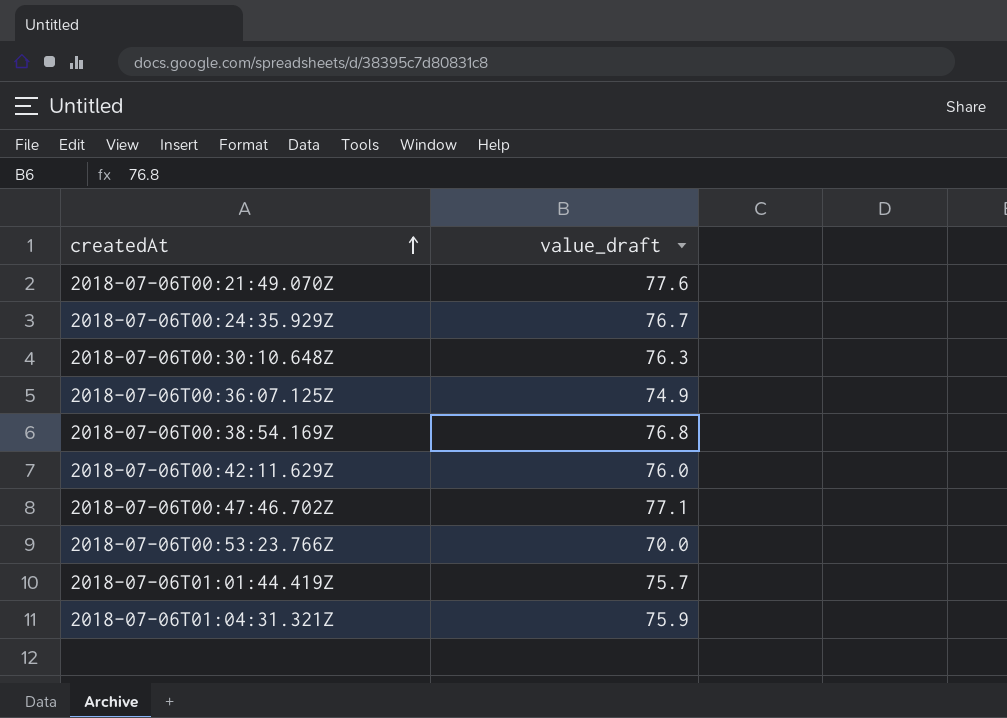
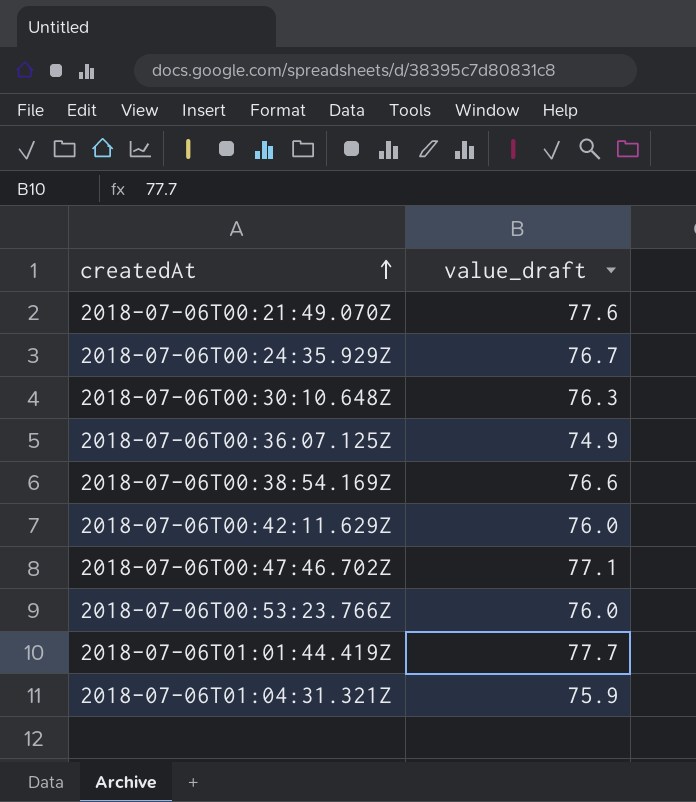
2018-07-06T00:38:54.169Z | value_draft: 76.8 -> 76.6
2018-07-06T00:53:23.766Z | value_draft: 70.0 -> 76.0
2018-07-06T01:01:44.419Z | value_draft: 75.7 -> 77.7

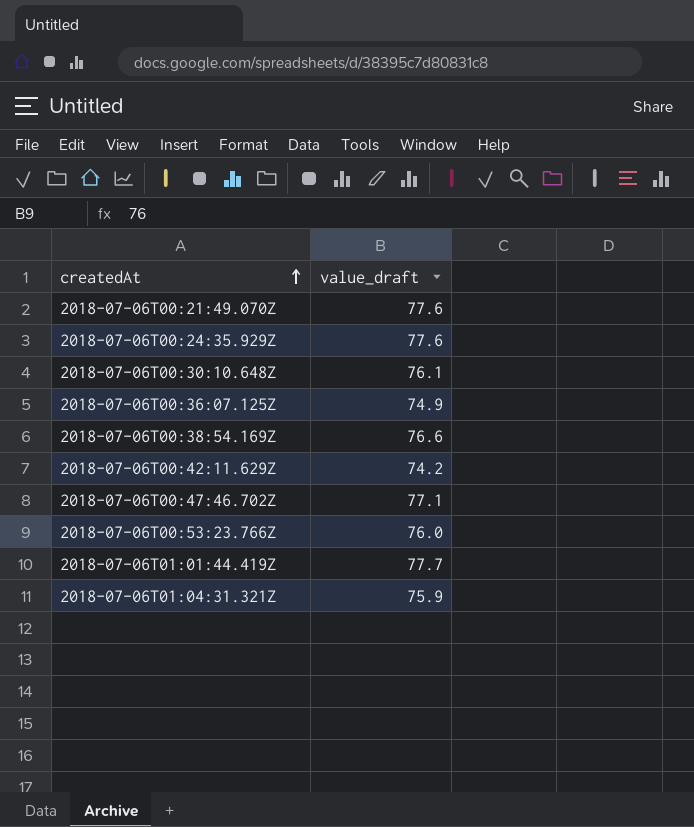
2018-07-06T00:24:35.929Z | value_draft: 76.7 -> 77.6
2018-07-06T00:30:10.648Z | value_draft: 76.3 -> 76.1
2018-07-06T00:42:11.629Z | value_draft: 76.0 -> 74.2

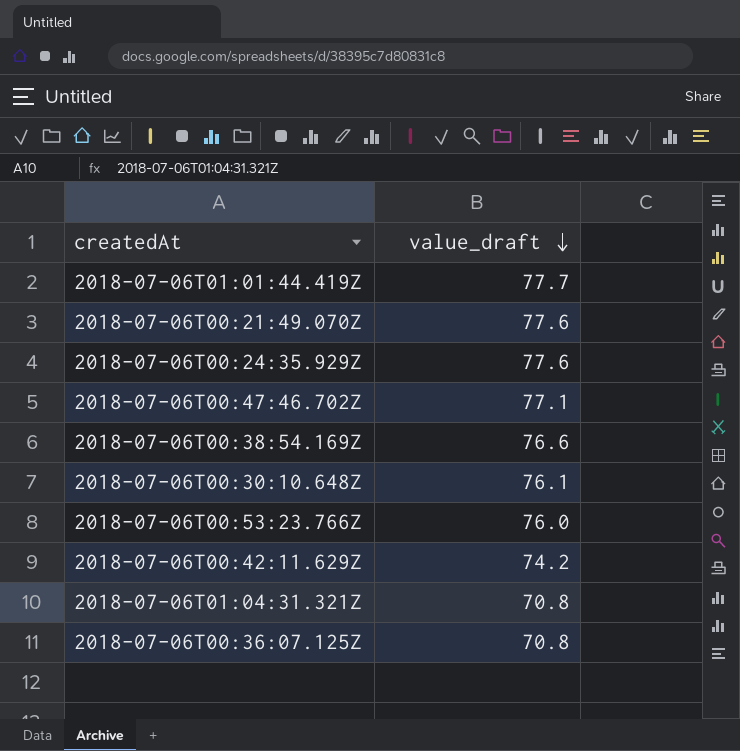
row order: createdAt ascending -> value_draft descending
2018-07-06T01:04:31.321Z | value_draft: 75.9 -> 70.8
2018-07-06T00:36:07.125Z | value_draft: 74.9 -> 70.8

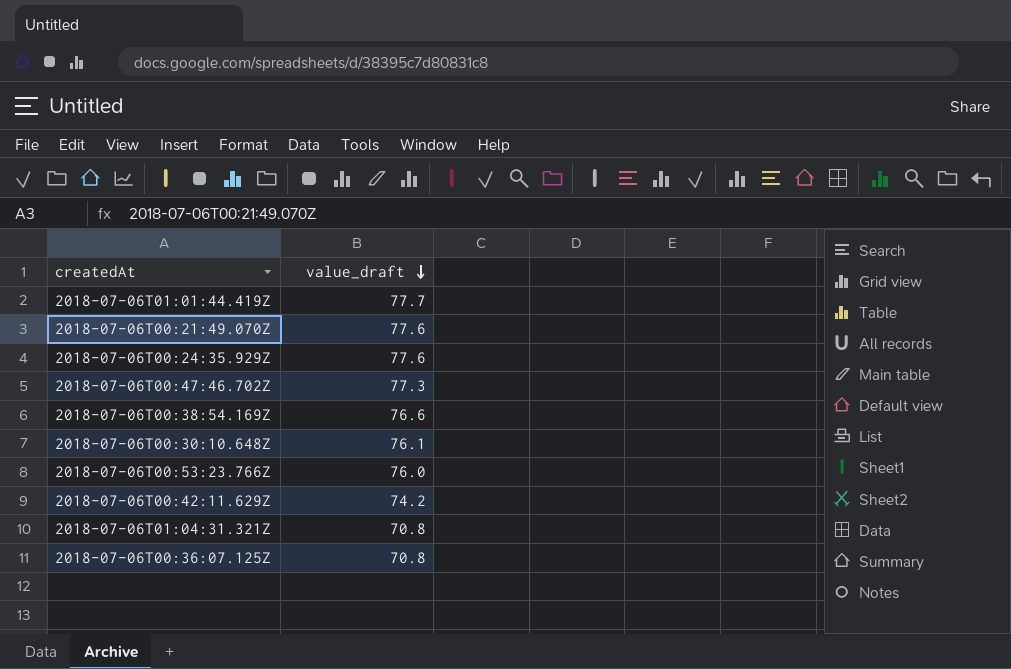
2018-07-06T00:47:46.702Z | value_draft: 77.1 -> 77.3

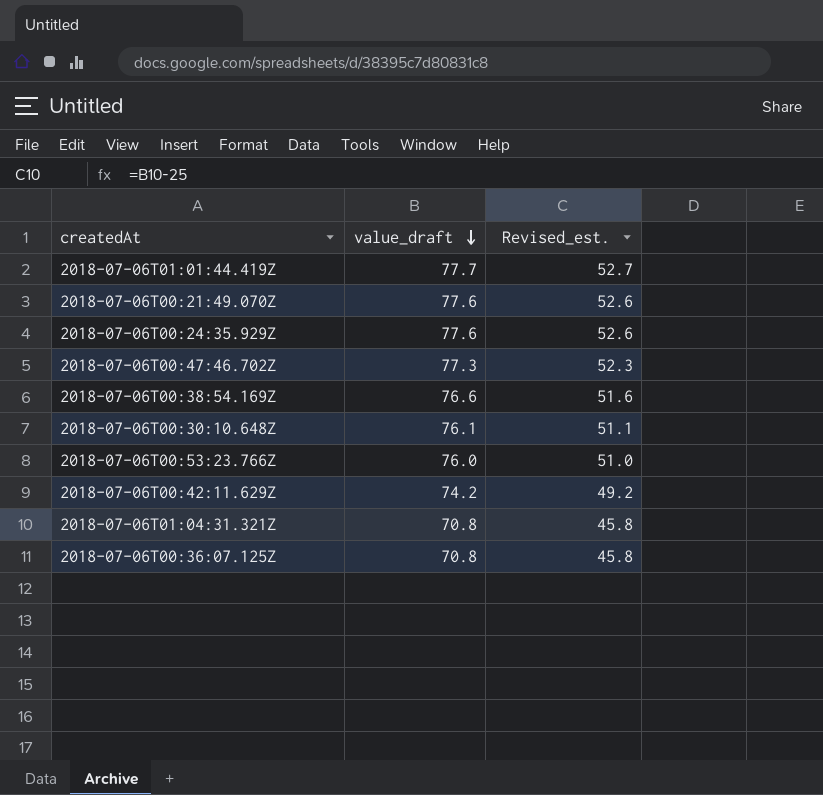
column Revised_est. | formula: none -> [value_draft] - 25

